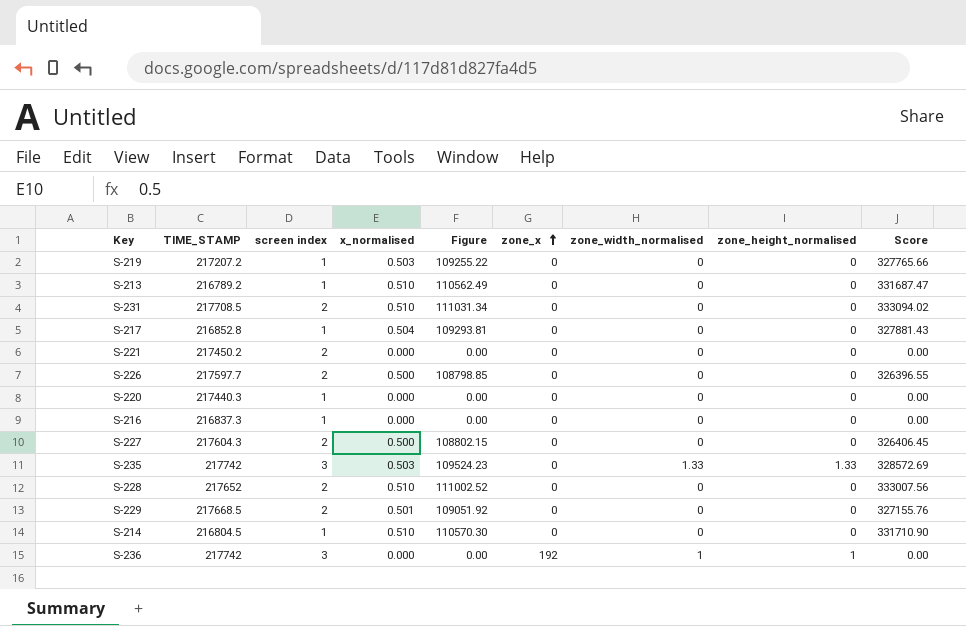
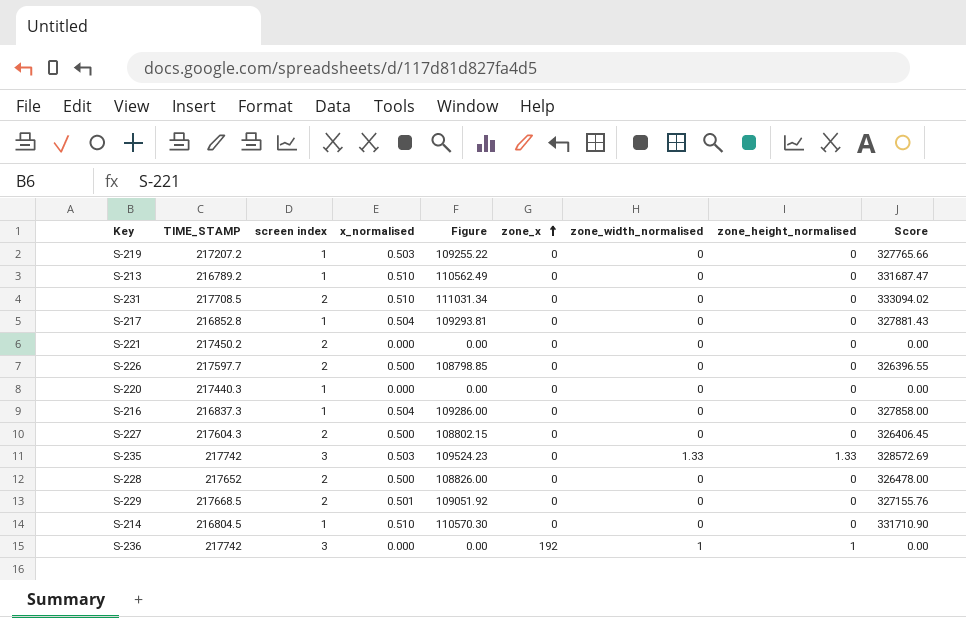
S-216 | x_normalised: 0.000 -> 0.504
S-216 | Figure: 0.00 -> 109286.00
S-216 | Score: 0.00 -> 327858.00
S-228 | x_normalised: 0.510 -> 0.500
S-228 | Figure: 111002.52 -> 108826.00
S-228 | Score: 333007.56 -> 326478.00

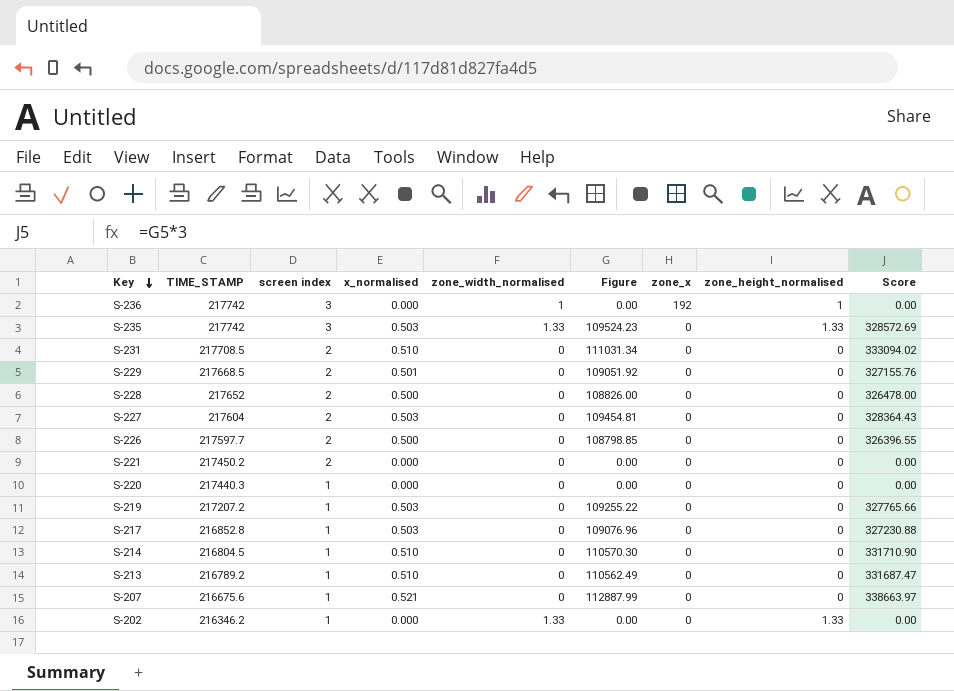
row order: zone_x ascending -> Key descending
column zone_width_normalised | position: 7 -> 5
row S-216: 216837.3 | 1 | 0.504 | 109286.00 | 0 | 0 | 0 | 327858.00 -> none
S-227 | TIME_STAMP: 217604.3 -> 217604
S-227 | x_normalised: 0.500 -> 0.503
S-227 | Figure: 108802.15 -> 109454.81
S-227 | Score: 326406.45 -> 328364.43
S-217 | x_normalised: 0.504 -> 0.503
S-217 | Figure: 109293.81 -> 109076.96
S-217 | Score: 327881.43 -> 327230.88
row S-207: none -> 216675.6 | 1 | 0.521 | 0 | 112887.99 | 0 | 0 | 338663.97
row S-202: none -> 216346.2 | 1 | 0.000 | 1.33 | 0.00 | 0 | 1.33 | 0.00

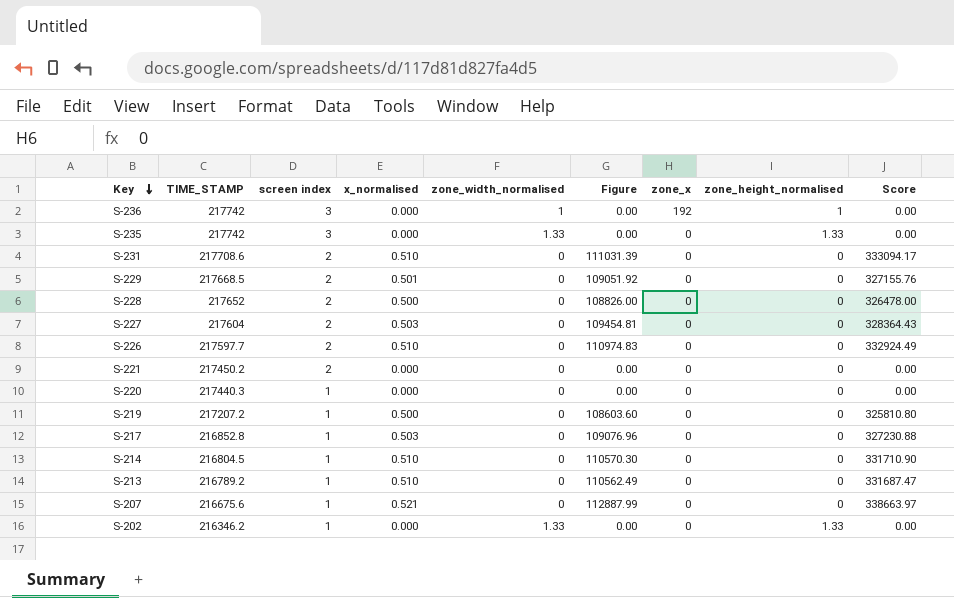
S-235 | x_normalised: 0.503 -> 0.000
S-235 | Figure: 109524.23 -> 0.00
S-235 | Score: 328572.69 -> 0.00
S-231 | TIME_STAMP: 217708.5 -> 217708.6
S-231 | Figure: 111031.34 -> 111031.39
S-231 | Score: 333094.02 -> 333094.17
S-226 | x_normalised: 0.500 -> 0.510
S-226 | Figure: 108798.85 -> 110974.83
S-226 | Score: 326396.55 -> 332924.49
S-219 | x_normalised: 0.503 -> 0.500
S-219 | Figure: 109255.22 -> 108603.60
S-219 | Score: 327765.66 -> 325810.80

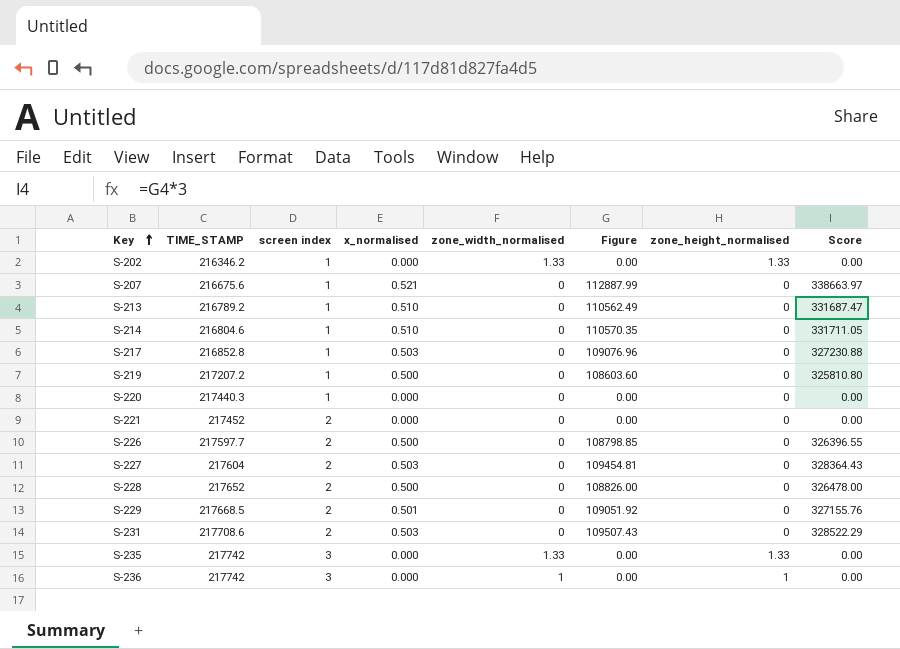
row order: Key descending -> Key ascending
column zone_x | position: 7 -> none
S-214 | TIME_STAMP: 216804.5 -> 216804.6
S-214 | Figure: 110570.30 -> 110570.35
S-214 | Score: 331710.90 -> 331711.05
S-221 | TIME_STAMP: 217450.2 -> 217452
S-226 | x_normalised: 0.510 -> 0.500
S-226 | Figure: 110974.83 -> 108798.85
S-226 | Score: 332924.49 -> 326396.55
S-231 | x_normalised: 0.510 -> 0.503
S-231 | Figure: 111031.39 -> 109507.43
S-231 | Score: 333094.17 -> 328522.29

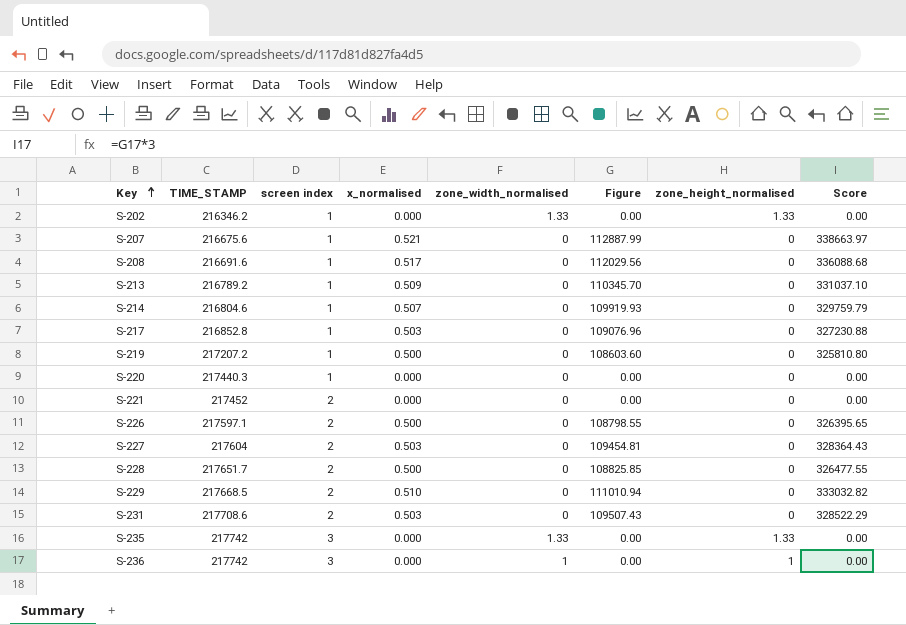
row S-208: none -> 216691.6 | 1 | 0.517 | 0 | 112029.56 | 0 | 336088.68
S-213 | x_normalised: 0.510 -> 0.509
S-213 | Figure: 110562.49 -> 110345.70
S-213 | Score: 331687.47 -> 331037.10
S-214 | x_normalised: 0.510 -> 0.507
S-214 | Figure: 110570.35 -> 109919.93
S-214 | Score: 331711.05 -> 329759.79
S-226 | TIME_STAMP: 217597.7 -> 217597.1
S-226 | Figure: 108798.85 -> 108798.55
S-226 | Score: 326396.55 -> 326395.65
S-228 | TIME_STAMP: 217652 -> 217651.7
S-228 | Figure: 108826.00 -> 108825.85
S-228 | Score: 326478.00 -> 326477.55
S-229 | x_normalised: 0.501 -> 0.510
S-229 | Figure: 109051.92 -> 111010.94
S-229 | Score: 327155.76 -> 333032.82

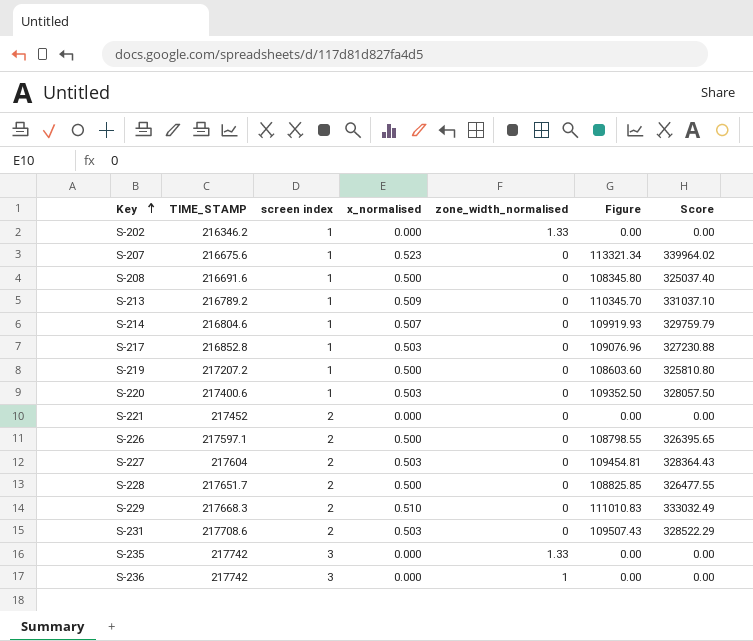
column zone_height_normalised | position: 7 -> none
S-207 | x_normalised: 0.521 -> 0.523
S-207 | Figure: 112887.99 -> 113321.34
S-207 | Score: 338663.97 -> 339964.02
S-208 | x_normalised: 0.517 -> 0.500
S-208 | Figure: 112029.56 -> 108345.80
S-208 | Score: 336088.68 -> 325037.40
S-220 | TIME_STAMP: 217440.3 -> 217400.6
S-220 | x_normalised: 0.000 -> 0.503
S-220 | Figure: 0.00 -> 109352.50
S-220 | Score: 0.00 -> 328057.50
S-229 | TIME_STAMP: 217668.5 -> 217668.3
S-229 | Figure: 111010.94 -> 111010.83
S-229 | Score: 333032.82 -> 333032.49

